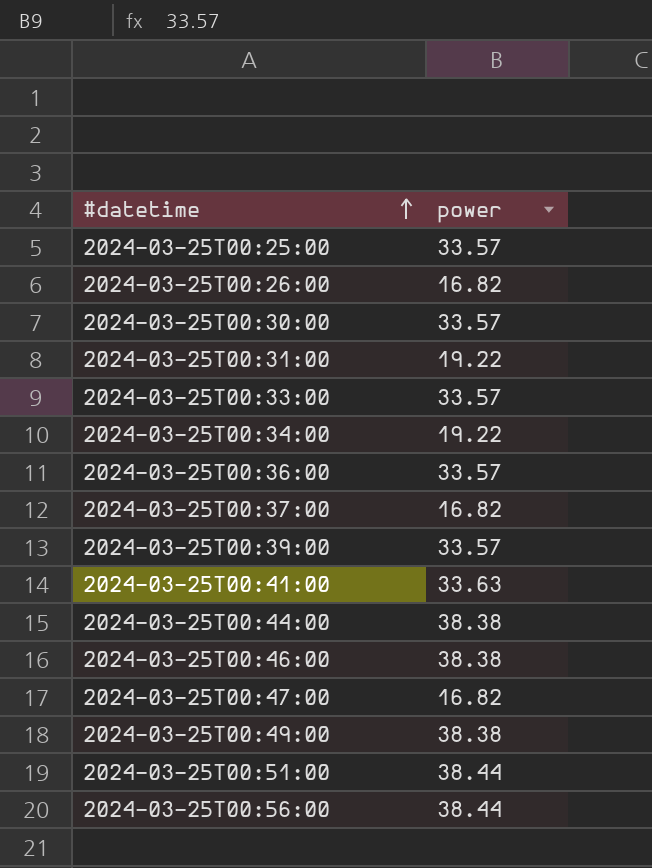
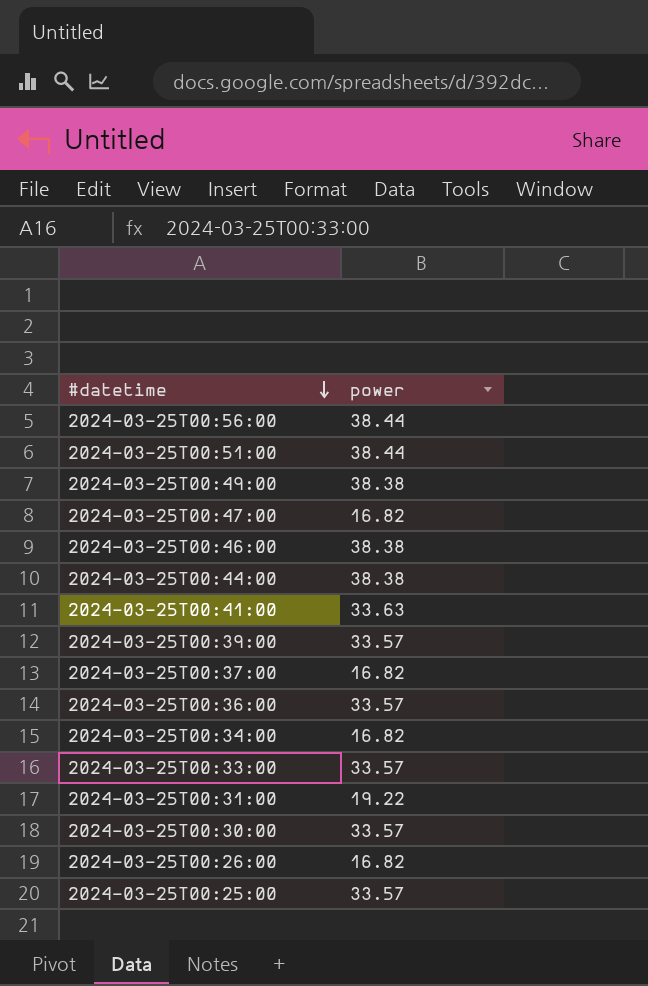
row order: #datetime ascending -> #datetime descending
2024-03-25T00:34:00 | power: 19.22 -> 16.82

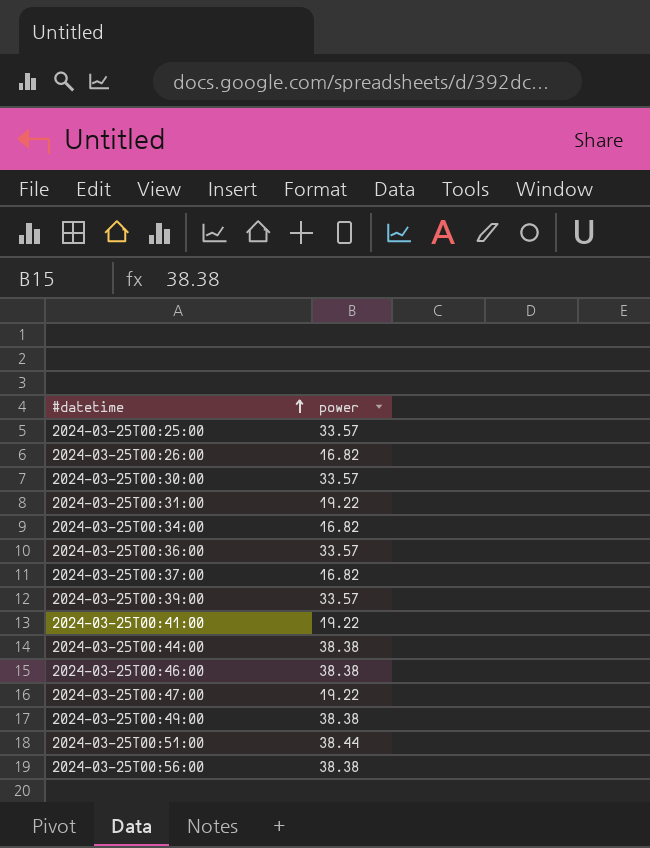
row order: #datetime descending -> #datetime ascending
row 2024-03-25T00:33:00: 33.57 -> none
2024-03-25T00:41:00 | power: 33.63 -> 19.22
2024-03-25T00:47:00 | power: 16.82 -> 19.22
2024-03-25T00:56:00 | power: 38.44 -> 38.38

